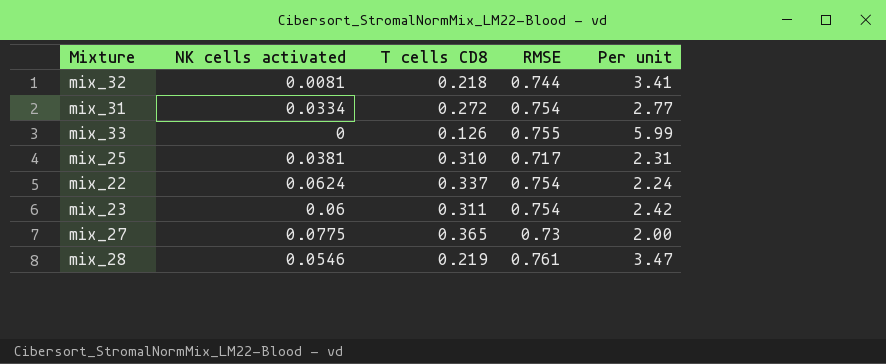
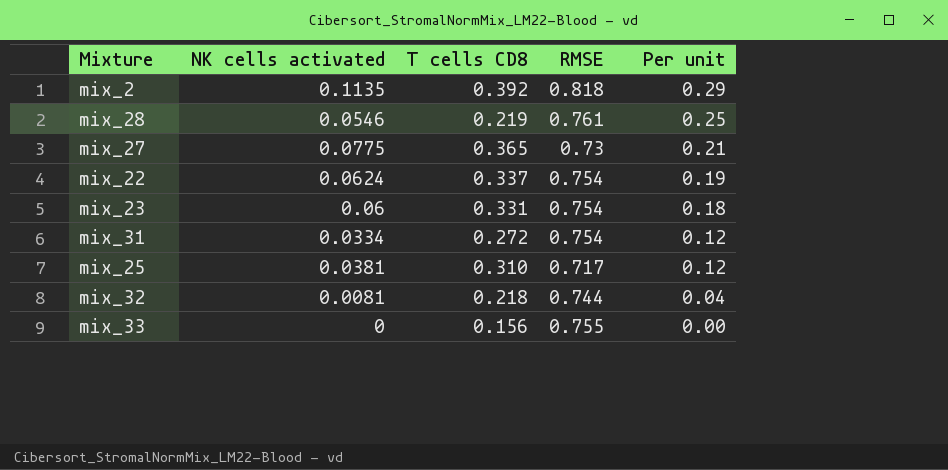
row order: none -> Per unit descending
column Per unit | formula: [RMSE] / [T cells CD8] -> [NK cells activated] / [T cells CD8]
row mix_2: none -> 0.1135 | 0.392 | 0.818 | 0.29
mix_23 | T cells CD8: 0.311 -> 0.331
mix_33 | T cells CD8: 0.126 -> 0.156

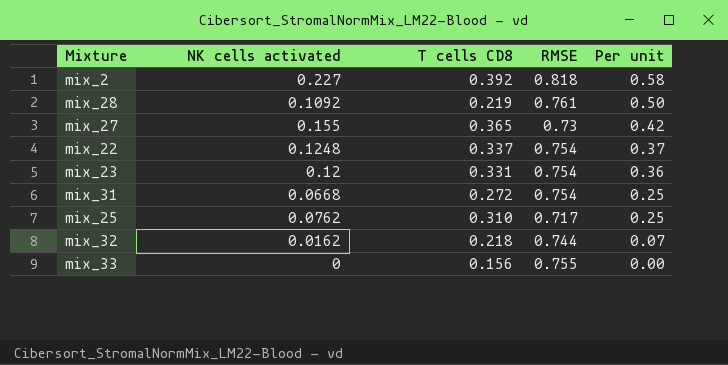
mix_2 | NK cells activated: 0.1135 -> 0.227
mix_2 | Per unit: 0.29 -> 0.58
mix_28 | NK cells activated: 0.0546 -> 0.1092
mix_28 | Per unit: 0.25 -> 0.50
mix_27 | NK cells activated: 0.0775 -> 0.155
mix_27 | Per unit: 0.21 -> 0.42
mix_22 | NK cells activated: 0.0624 -> 0.1248
mix_22 | Per unit: 0.19 -> 0.37
mix_23 | NK cells activated: 0.06 -> 0.12
mix_23 | Per unit: 0.18 -> 0.36
mix_31 | NK cells activated: 0.0334 -> 0.0668
mix_31 | Per unit: 0.12 -> 0.25
mix_25 | NK cells activated: 0.0381 -> 0.0762
mix_25 | Per unit: 0.12 -> 0.25
mix_32 | NK cells activated: 0.0081 -> 0.0162
mix_32 | Per unit: 0.04 -> 0.07

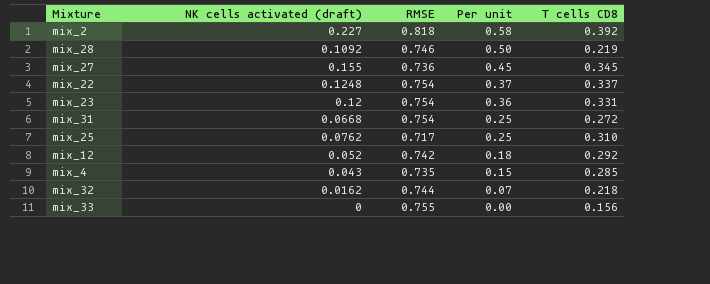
column name: NK cells activated -> NK cells activated (draft)
column T cells CD8 | position: 3 -> 5
mix_28 | RMSE: 0.761 -> 0.746
mix_27 | RMSE: 0.73 -> 0.736
mix_27 | Per unit: 0.42 -> 0.45
mix_27 | T cells CD8: 0.365 -> 0.345
row mix_12: none -> 0.052 | 0.742 | 0.18 | 0.292
row mix_4: none -> 0.043 | 0.735 | 0.15 | 0.285

